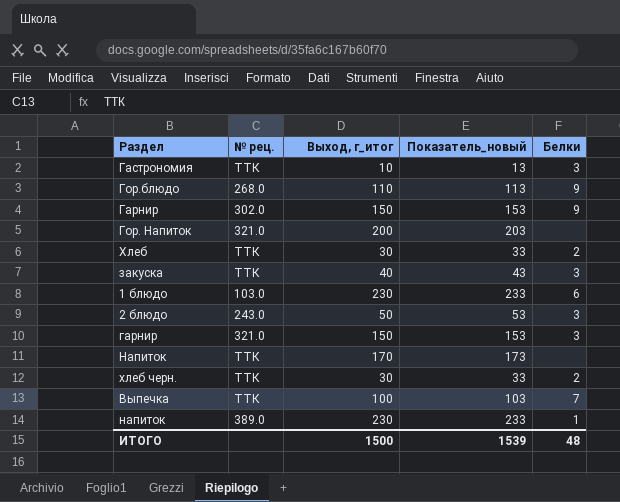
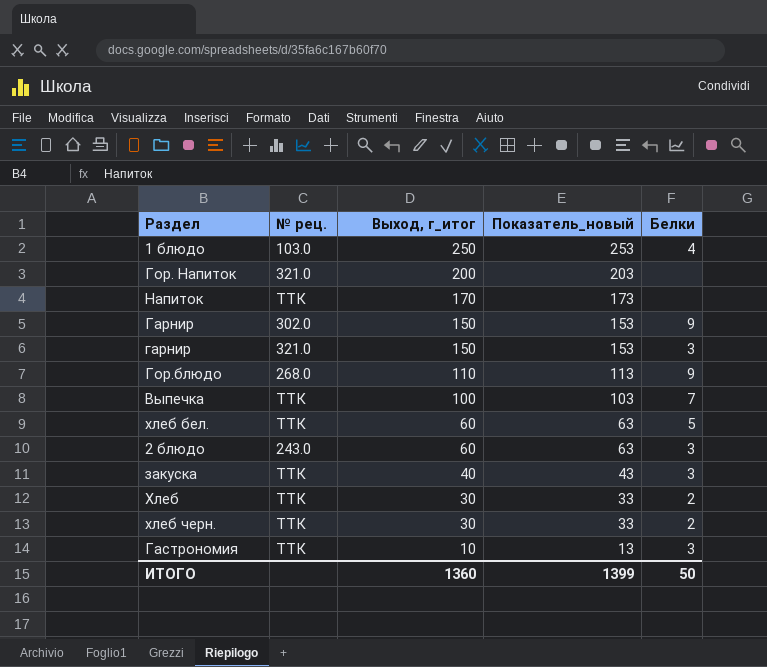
row order: none -> Выход, г_итог descending
row напиток: 389.0 | 230 | 233 | 1 -> none
1 блюдо | Выход, г_итог: 230 -> 250
1 блюдо | Показатель_новый: 233 -> 253
1 блюдо | Белки: 6 -> 4
row хлеб бел.: none -> ТТК | 60 | 63 | 5
2 блюдо | Выход, г_итог: 50 -> 60
2 блюдо | Показатель_новый: 53 -> 63
ИТОГО | Выход, г_итог: 1500 -> 1360
ИТОГО | Показатель_новый: 1539 -> 1399
ИТОГО | Белки: 48 -> 50

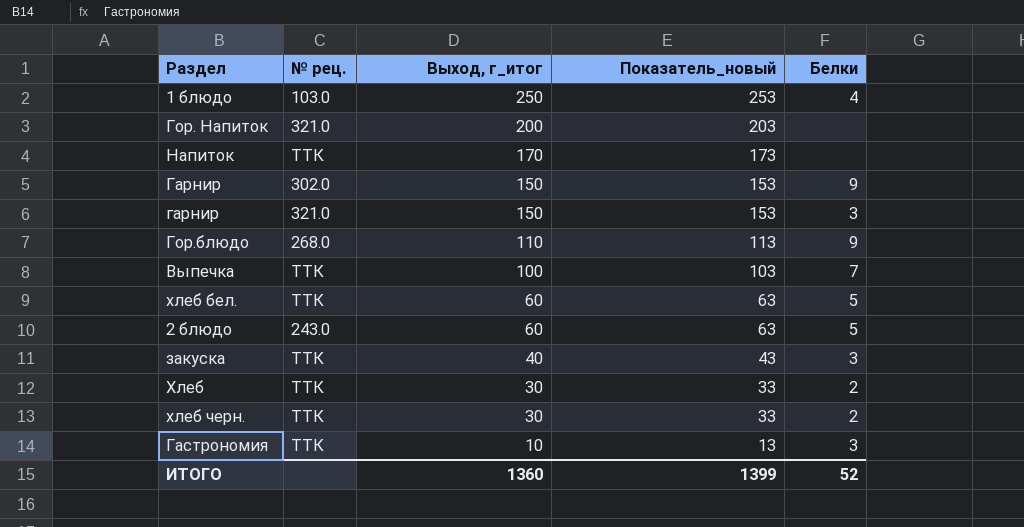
2 блюдо | Белки: 3 -> 5
ИТОГО | Белки: 50 -> 52

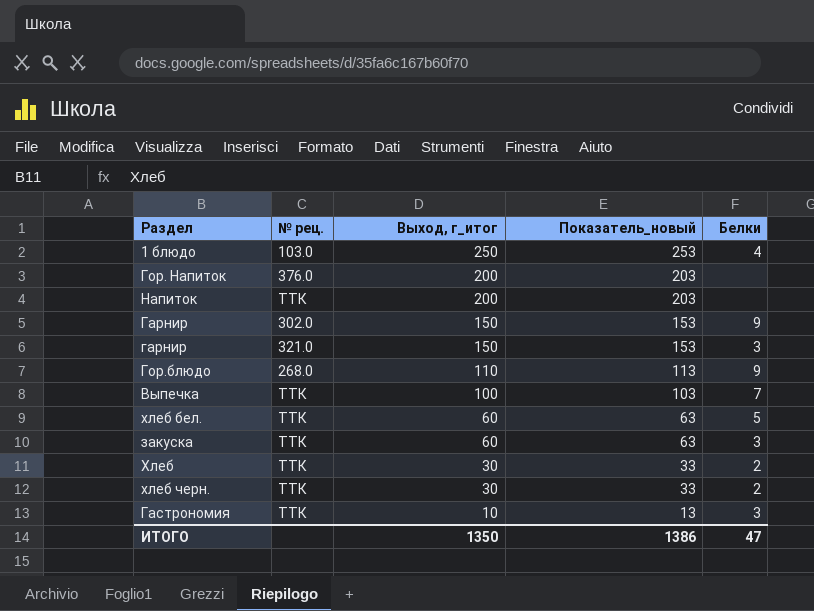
row 2 блюдо: 243.0 | 60 | 63 | 5 -> none
Гор. Напиток | № рец.: 321.0 -> 376.0
Напиток | Выход, г_итог: 170 -> 200
Напиток | Показатель_новый: 173 -> 203
закуска | Выход, г_итог: 40 -> 60
закуска | Показатель_новый: 43 -> 63
ИТОГО | Выход, г_итог: 1360 -> 1350
ИТОГО | Показатель_новый: 1399 -> 1386
ИТОГО | Белки: 52 -> 47

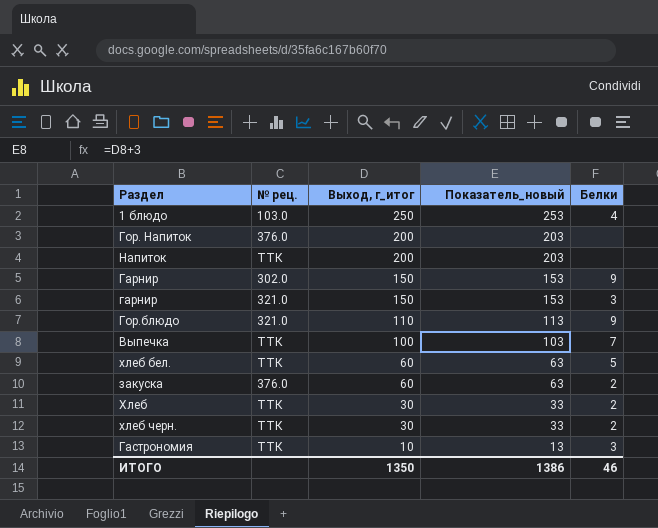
Гор.блюдо | № рец.: 268.0 -> 321.0
закуска | № рец.: ТТК -> 376.0
закуска | Белки: 3 -> 2
ИТОГО | Белки: 47 -> 46

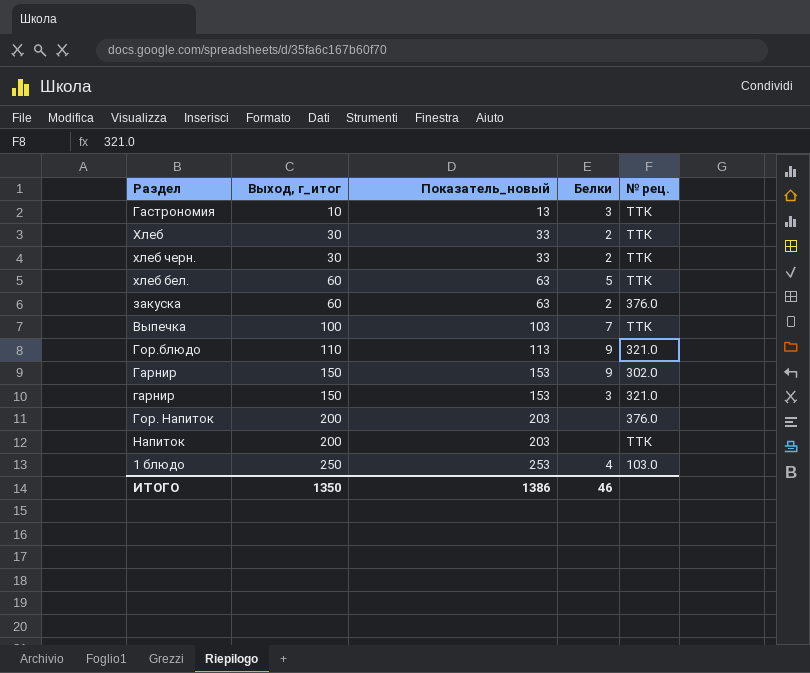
row order: Выход, г_итог descending -> Выход, г_итог ascending
column № рец. | position: 2 -> 5

